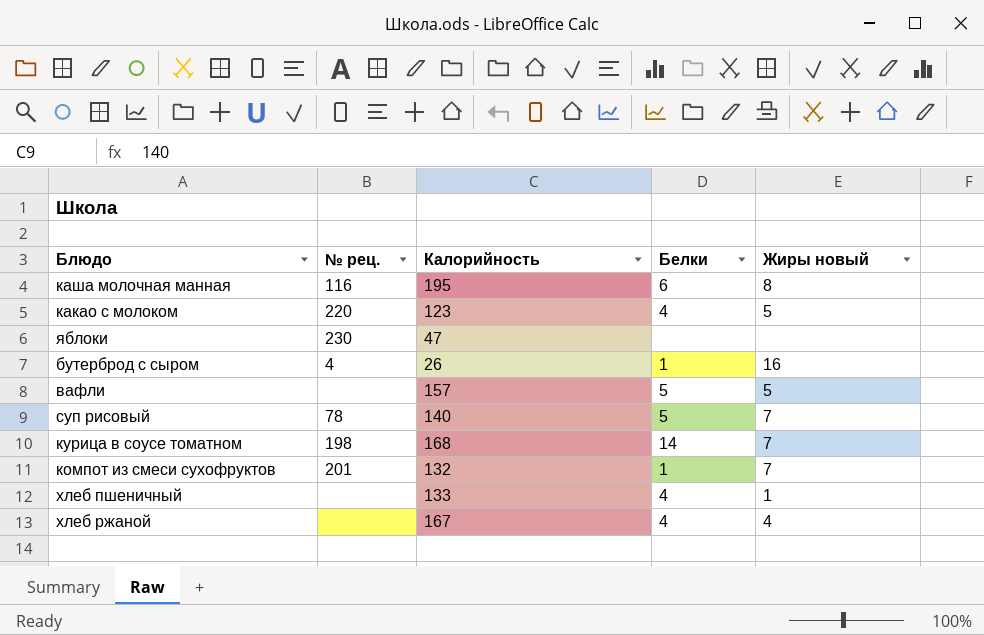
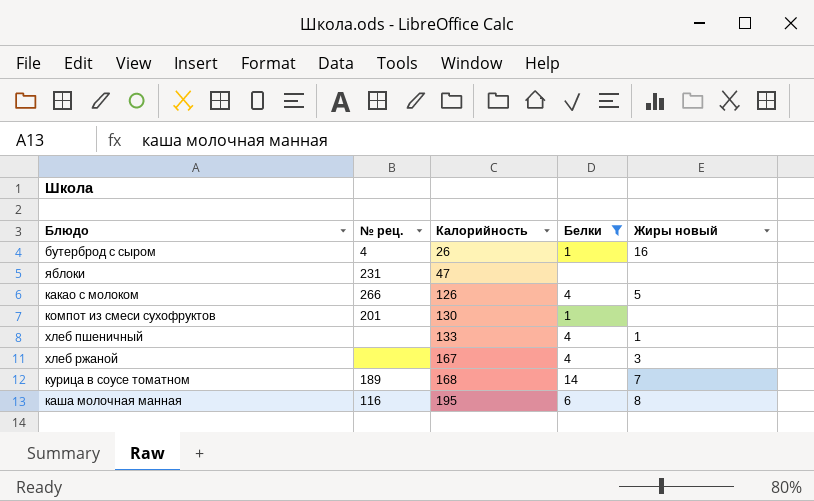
filter: none -> Белки != 5
row order: none -> Калорийность ascending
яблоки | № рец.: 230 -> 231
какао с молоком | № рец.: 220 -> 266
какао с молоком | Калорийность: 123 -> 126
компот из смеси сухофруктов | Калорийность: 132 -> 130
компот из смеси сухофруктов | Жиры новый: 7 -> none
хлеб ржаной | Жиры новый: 4 -> 3
курица в соусе томатном | № рец.: 198 -> 189

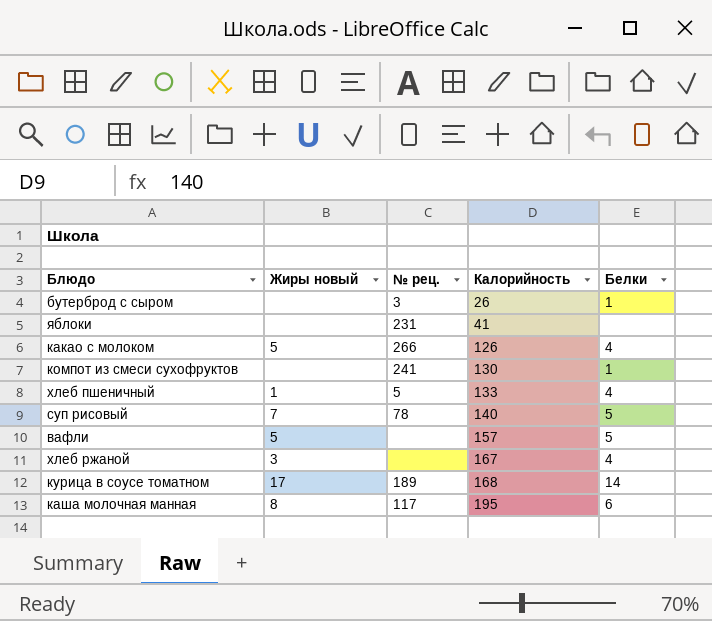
filter: Белки != 5 -> none
column Жиры новый | position: 5 -> 2
бутерброд с сыром | Жиры новый: 16 -> none
бутерброд с сыром | № рец.: 4 -> 3
яблоки | Калорийность: 47 -> 41
компот из смеси сухофруктов | № рец.: 201 -> 241
хлеб пшеничный | № рец.: none -> 5
курица в соусе томатном | Жиры новый: 7 -> 17
каша молочная манная | № рец.: 116 -> 117

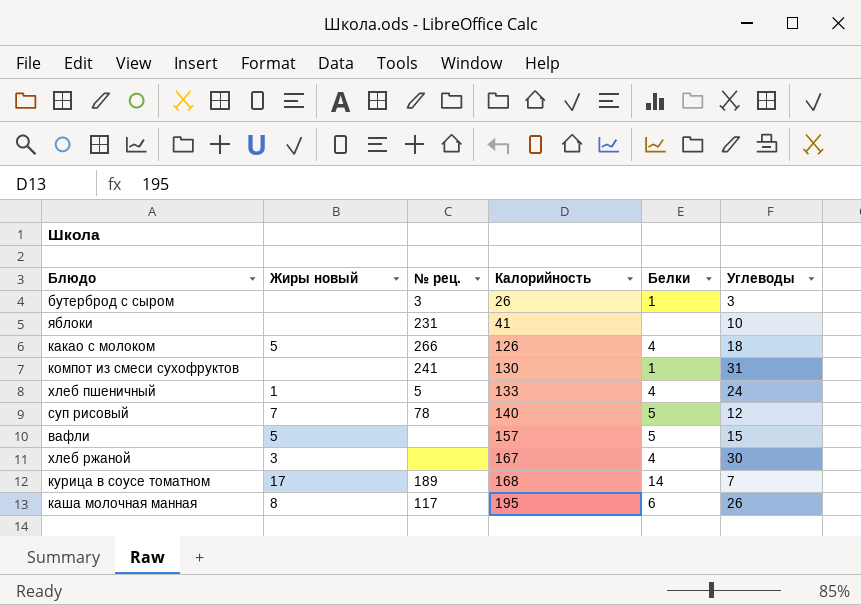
column Углеводы | position: none -> 6

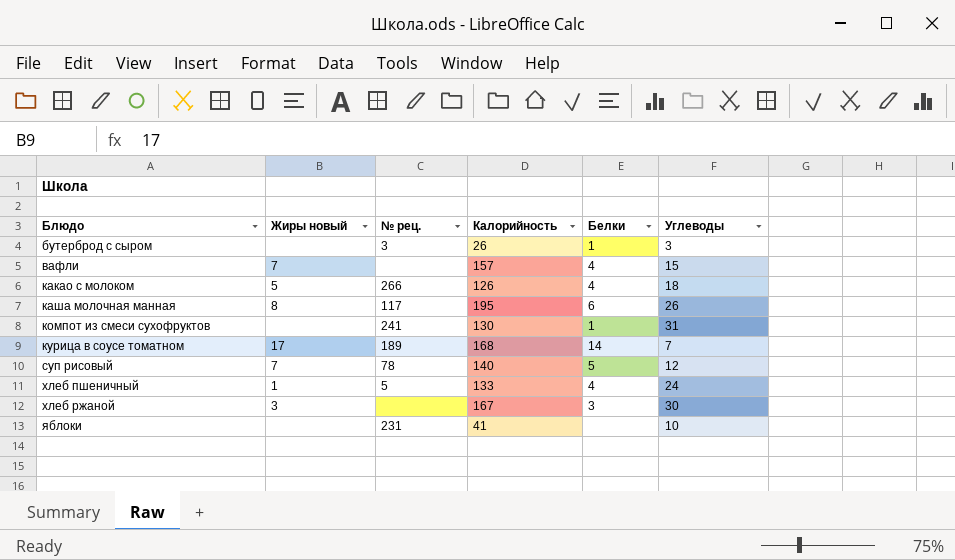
row order: Калорийность ascending -> Блюдо ascending
вафли | Жиры новый: 5 -> 7
вафли | Белки: 5 -> 4
хлеб ржаной | Белки: 4 -> 3

